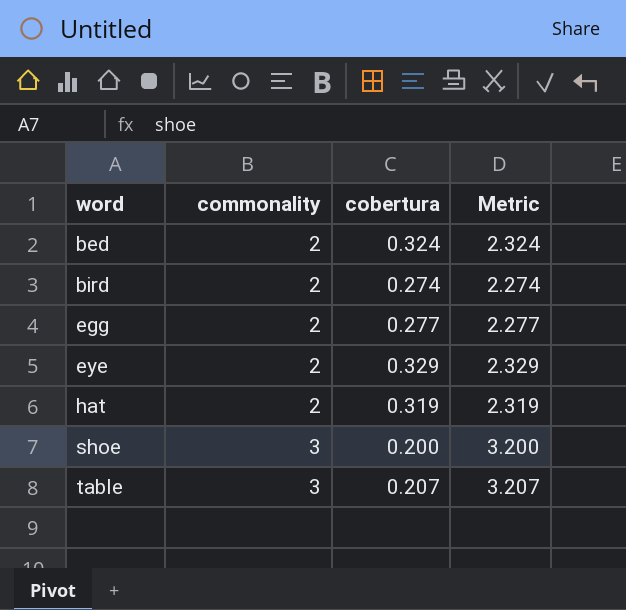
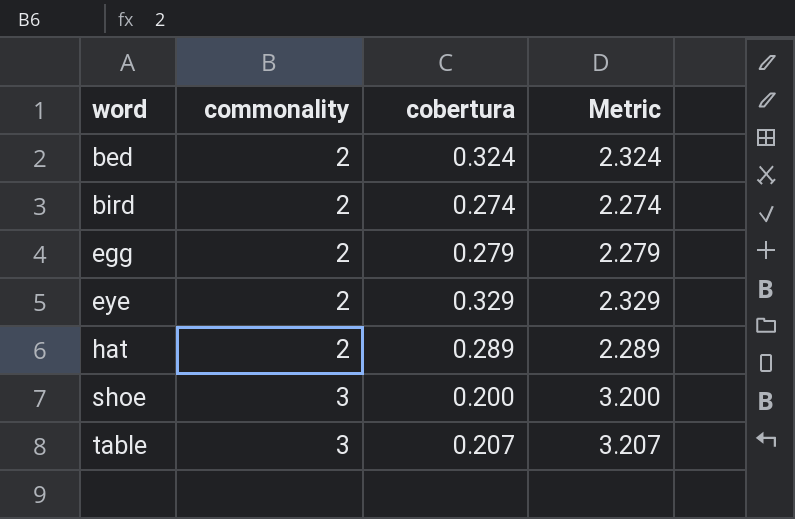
egg | cobertura: 0.277 -> 0.279
egg | Metric: 2.277 -> 2.279
hat | cobertura: 0.319 -> 0.289
hat | Metric: 2.319 -> 2.289

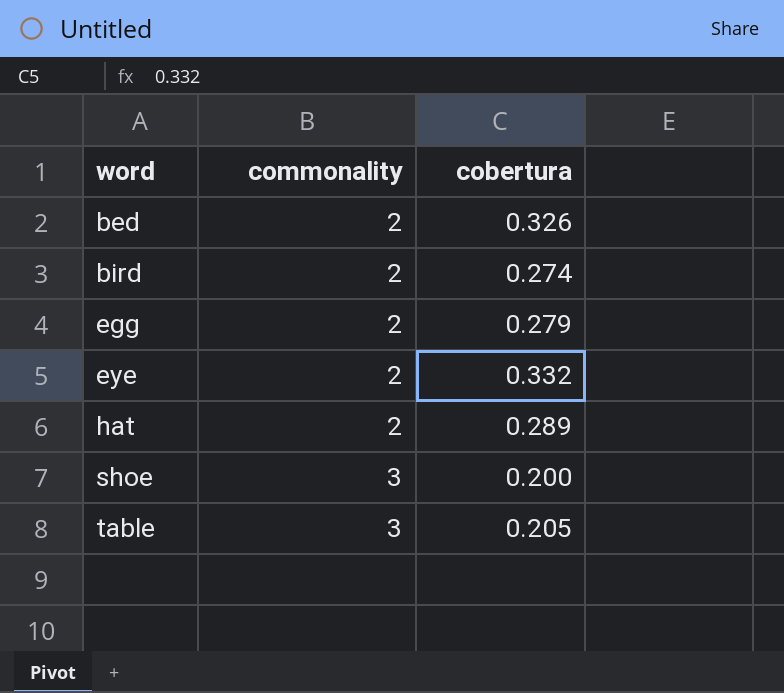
column Metric | formula: [commonality] + [cobertura] -> none
bed | cobertura: 0.324 -> 0.326
eye | cobertura: 0.329 -> 0.332
table | cobertura: 0.207 -> 0.205

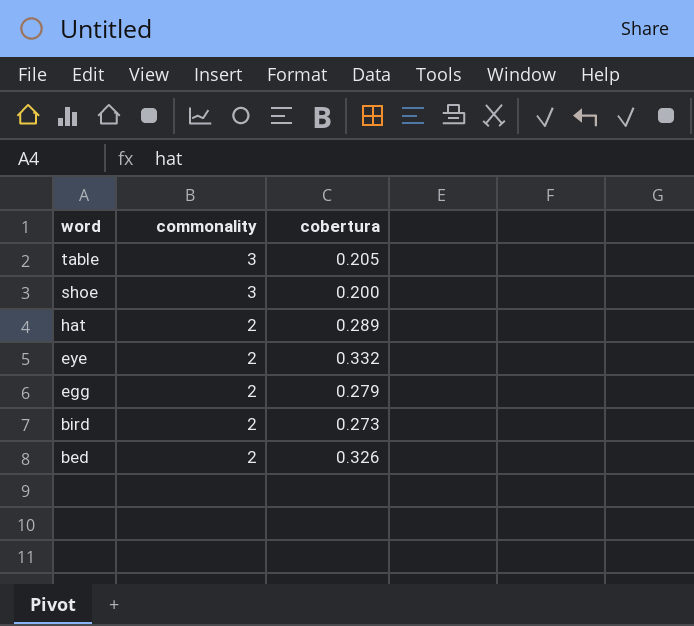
row order: word ascending -> word descending
bird | cobertura: 0.274 -> 0.273

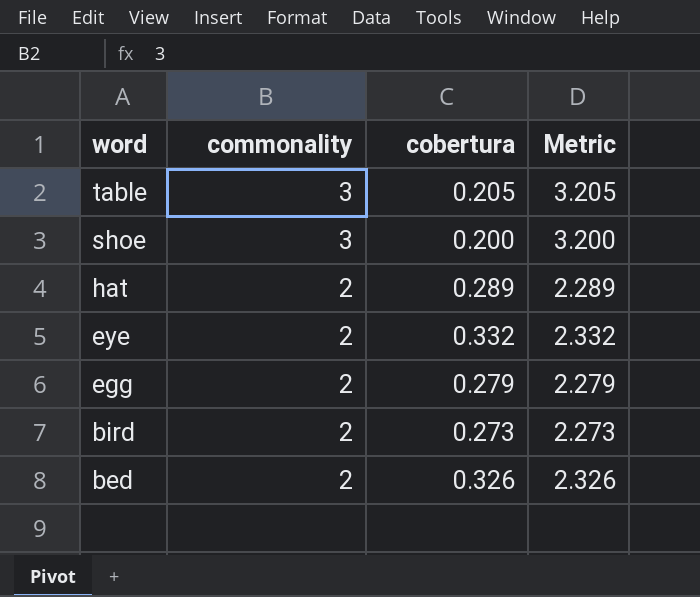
column Metric | formula: none -> [commonality] + [cobertura]

